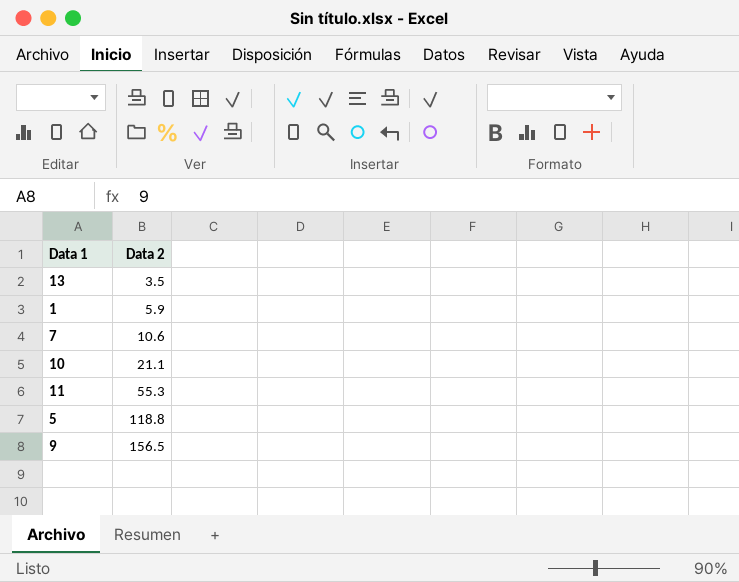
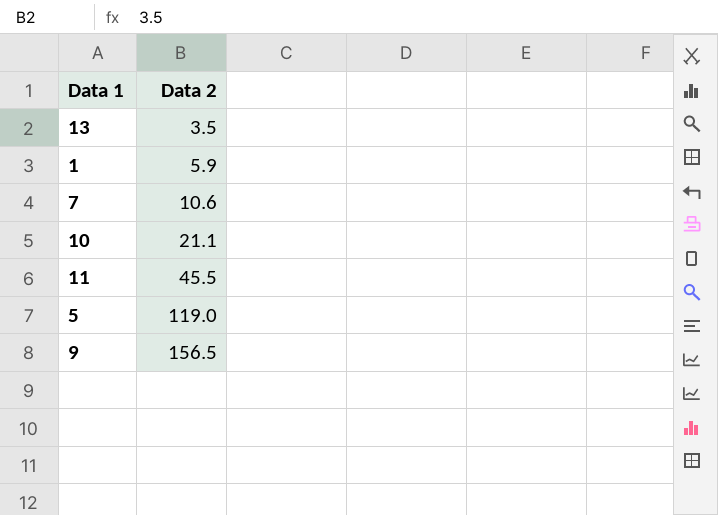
11 | Data 2: 55.3 -> 45.5
5 | Data 2: 118.8 -> 119.0

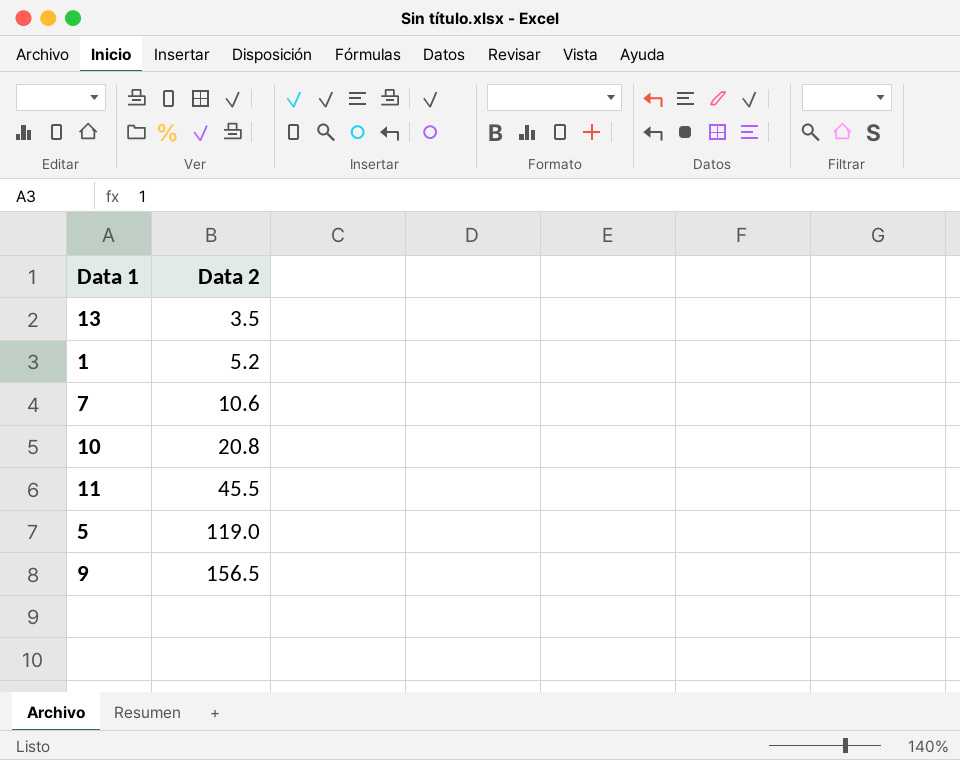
1 | Data 2: 5.9 -> 5.2
10 | Data 2: 21.1 -> 20.8

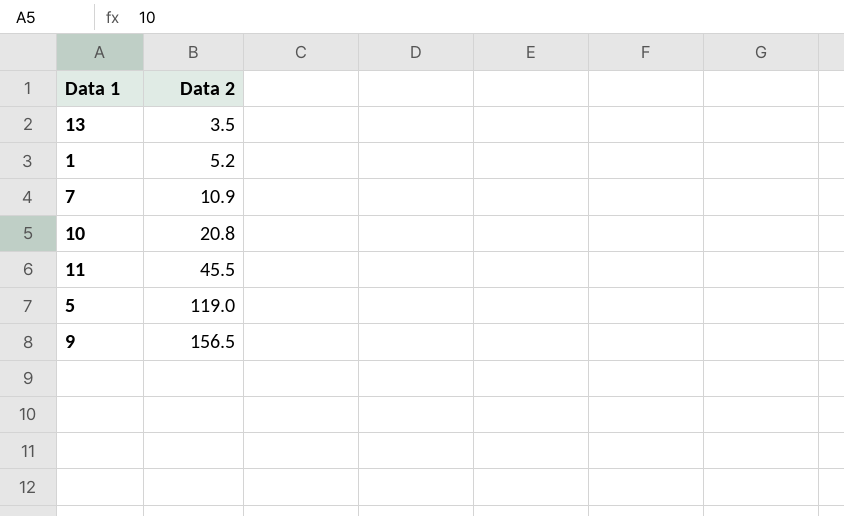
7 | Data 2: 10.6 -> 10.9

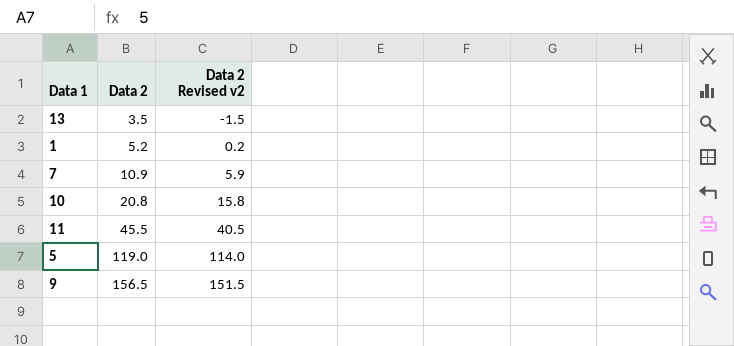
column Data 2 Revised v2 | formula: none -> [Data 2] - 5

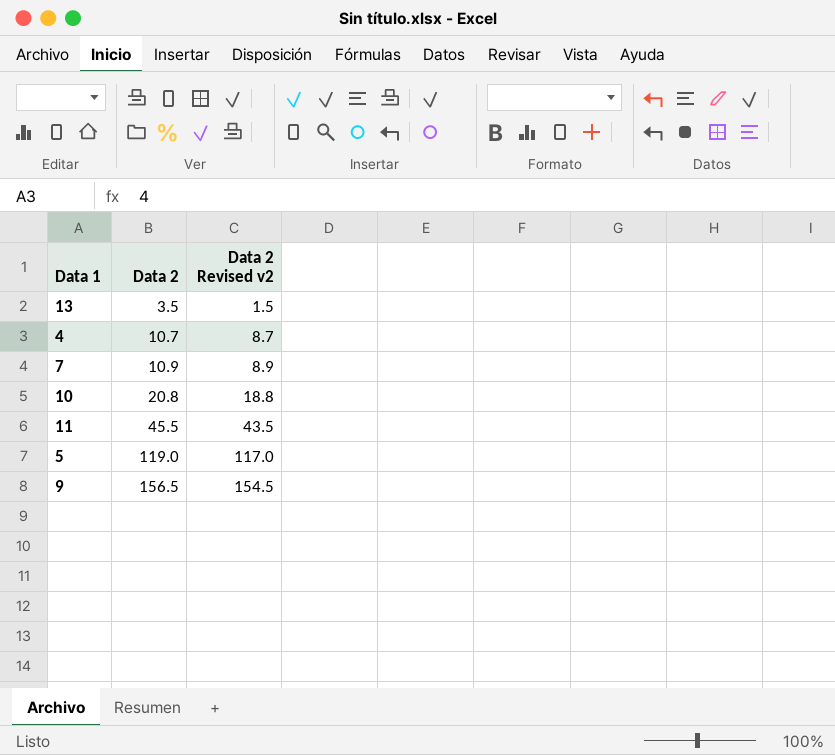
column Data 2 Revised v2 | formula: [Data 2] - 5 -> [Data 2] - 2
row 1: 5.2 | 0.2 -> none
row 4: none -> 10.7 | 8.7

